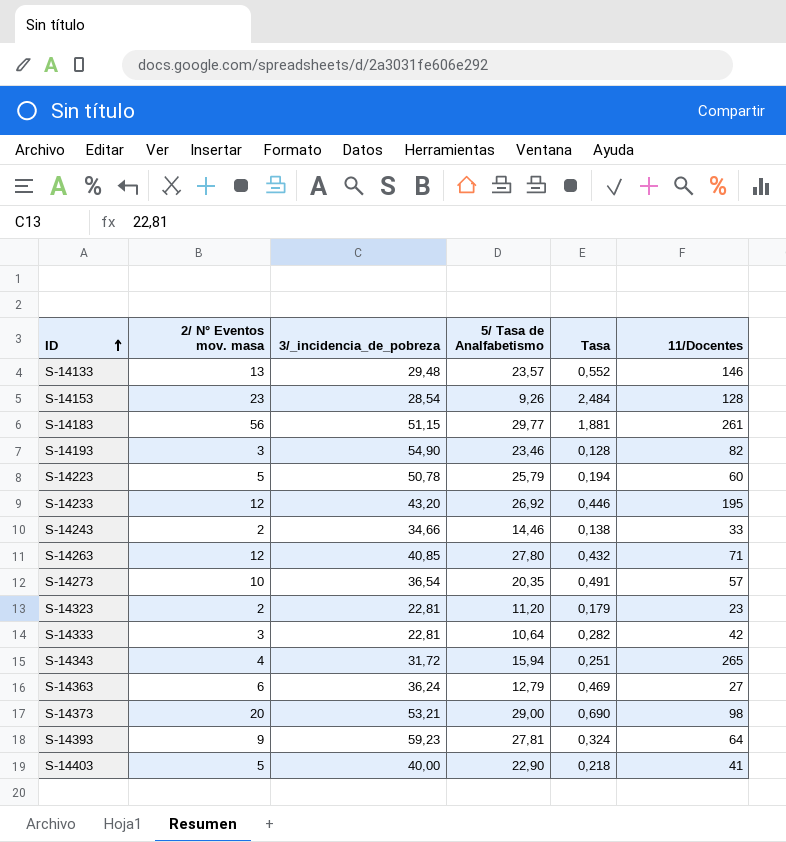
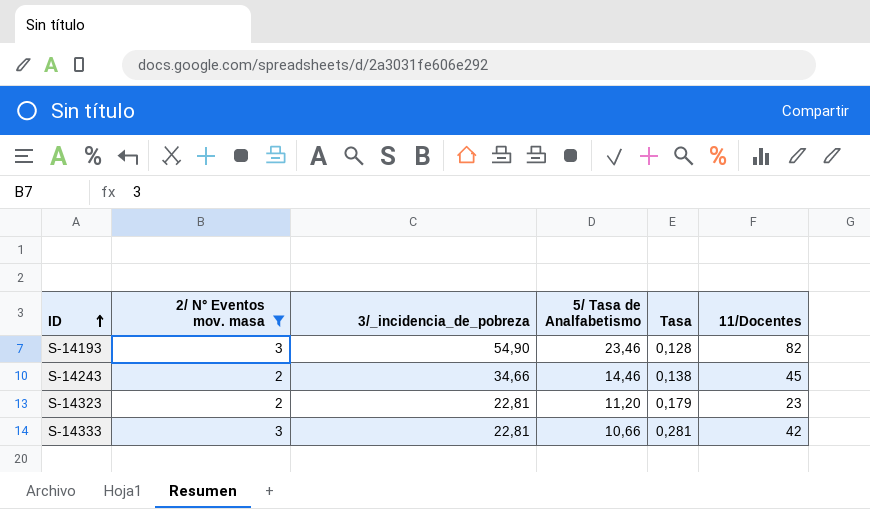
filter: none -> 2/ N° Eventos mov. masa <= 3
S-14243 | 11/Docentes: 33 -> 45
S-14333 | 5/ Tasa de Analfabetismo: 10,64 -> 10,66
S-14333 | Tasa: 0,282 -> 0,281

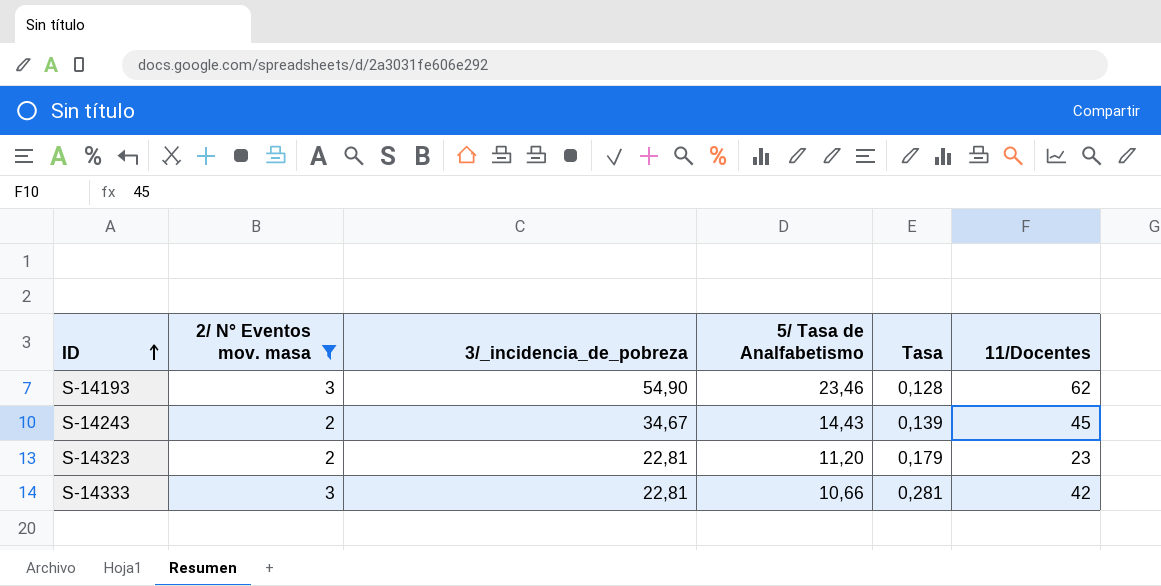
S-14193 | 11/Docentes: 82 -> 62
S-14243 | 3/_incidencia_de_pobreza: 34,66 -> 34,67
S-14243 | 5/ Tasa de Analfabetismo: 14,46 -> 14,43
S-14243 | Tasa: 0,138 -> 0,139

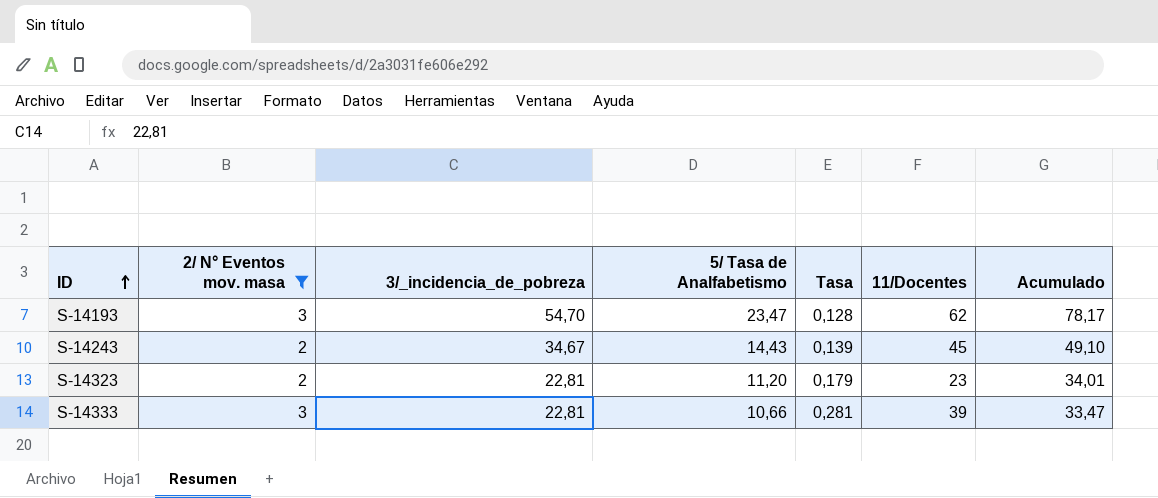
column Acumulado | formula: none -> [3/_incidencia_de_pobreza] + [5/ Tasa de Analfabetismo]
S-14193 | 3/_incidencia_de_pobreza: 54,90 -> 54,70
S-14193 | 5/ Tasa de Analfabetismo: 23,46 -> 23,47
S-14333 | 11/Docentes: 42 -> 39

